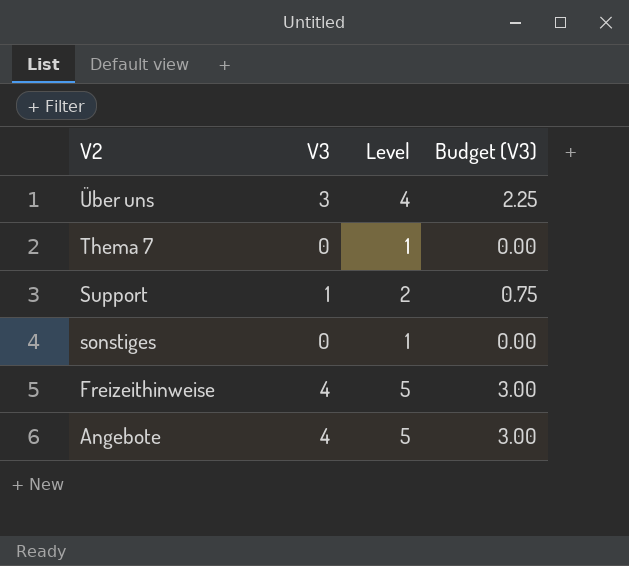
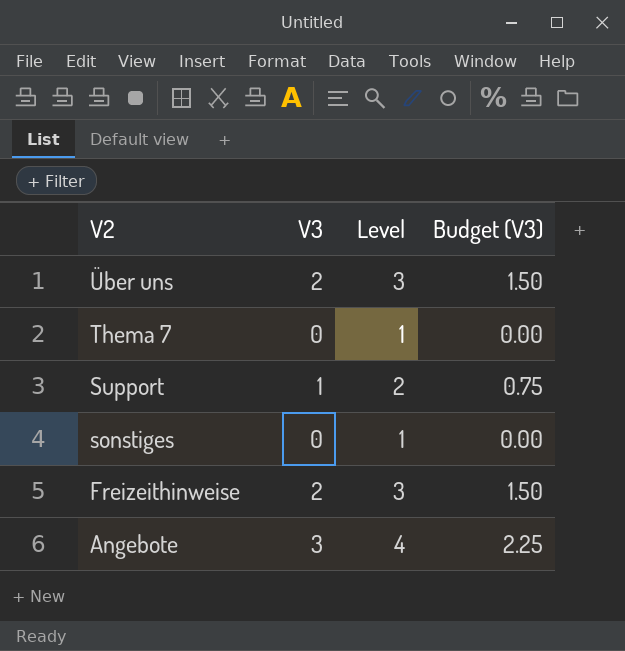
Über uns | V3: 3 -> 2
Über uns | Level: 4 -> 3
Über uns | Budget (V3): 2.25 -> 1.50
Freizeithinweise | V3: 4 -> 2
Freizeithinweise | Level: 5 -> 3
Freizeithinweise | Budget (V3): 3.00 -> 1.50
Angebote | V3: 4 -> 3
Angebote | Level: 5 -> 4
Angebote | Budget (V3): 3.00 -> 2.25

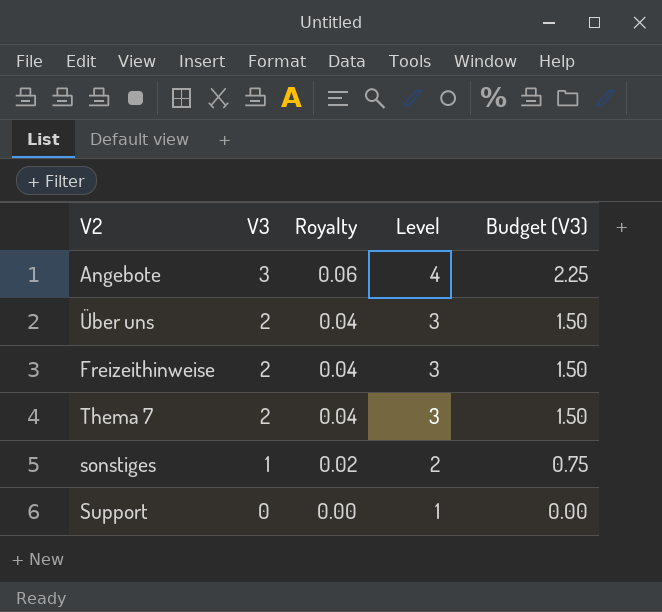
row order: V2 descending -> V3 descending
column Royalty | formula: none -> [V3] * 0.02
Thema 7 | V3: 0 -> 2
Thema 7 | Level: 1 -> 3
Thema 7 | Budget (V3): 0.00 -> 1.50
sonstiges | V3: 0 -> 1
sonstiges | Level: 1 -> 2
sonstiges | Budget (V3): 0.00 -> 0.75
Support | V3: 1 -> 0
Support | Level: 2 -> 1
Support | Budget (V3): 0.75 -> 0.00

